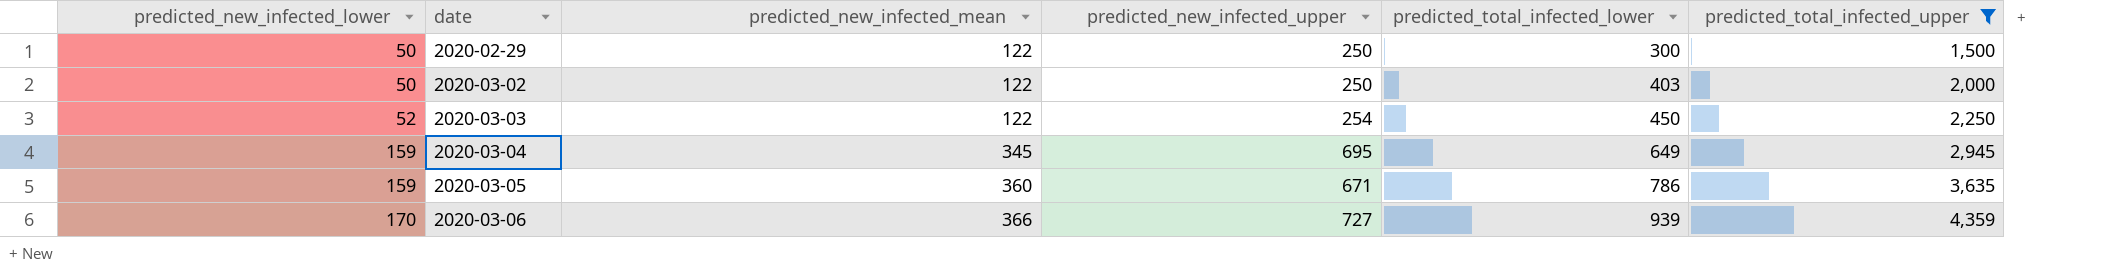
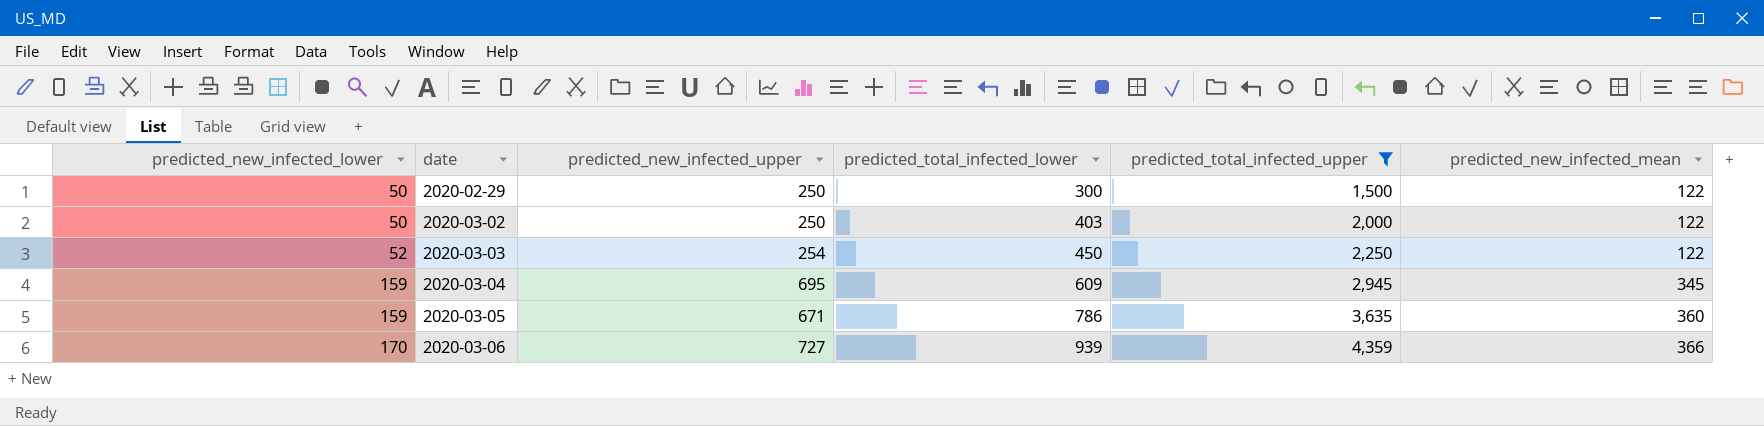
column predicted_new_infected_mean | position: 3 -> 6
2020-03-04 | predicted_total_infected_lower: 649 -> 609

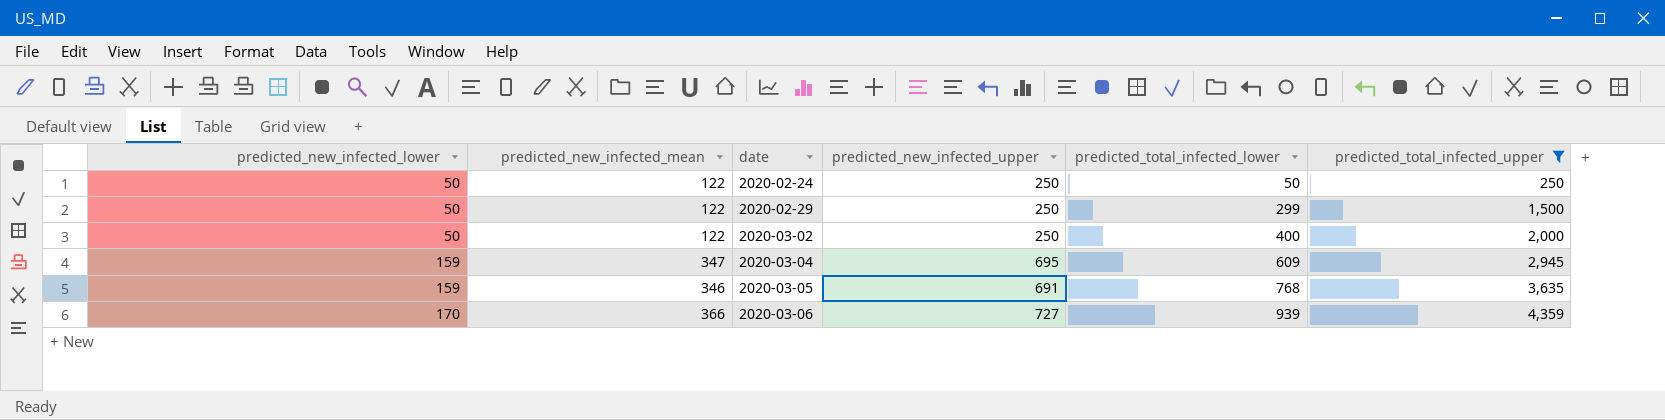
column predicted_new_infected_mean | position: 6 -> 2
row 2020-03-03: 52 | 254 | 450 | 2,250 | 122 -> none
row 2020-02-24: none -> 50 | 122 | 250 | 50 | 250
2020-02-29 | predicted_total_infected_lower: 300 -> 299
2020-03-02 | predicted_total_infected_lower: 403 -> 400
2020-03-04 | predicted_new_infected_mean: 345 -> 347
2020-03-05 | predicted_new_infected_mean: 360 -> 346
2020-03-05 | predicted_new_infected_upper: 671 -> 691
2020-03-05 | predicted_total_infected_lower: 786 -> 768

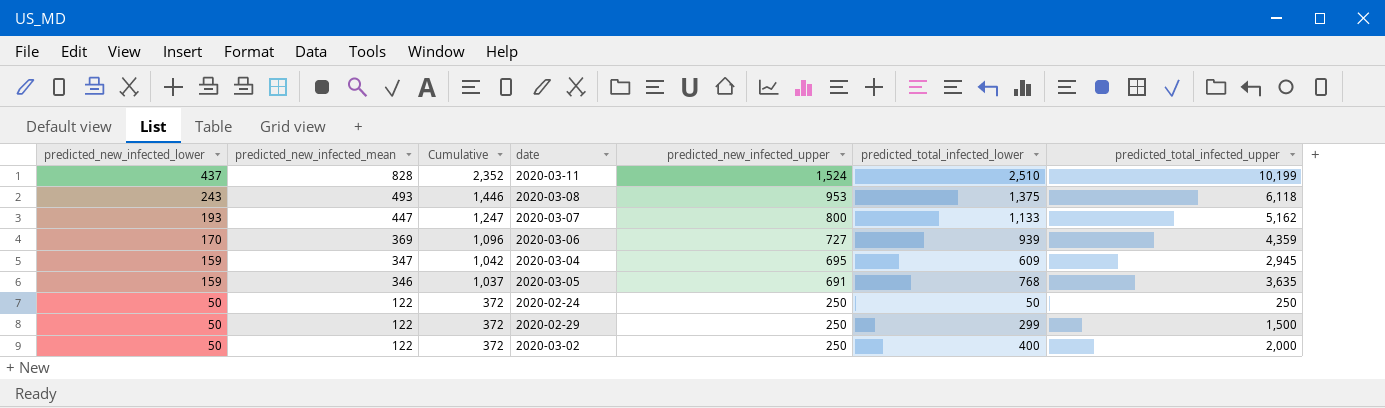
filter: predicted_total_infected_upper <= 4,359 -> none
row order: predicted_new_infected_lower ascending -> predicted_new_infected_lower descending
column Cumulative | formula: none -> [predicted_new_infected_mean] + [predicted_new_infected_upper]
2020-03-06 | predicted_new_infected_mean: 366 -> 369

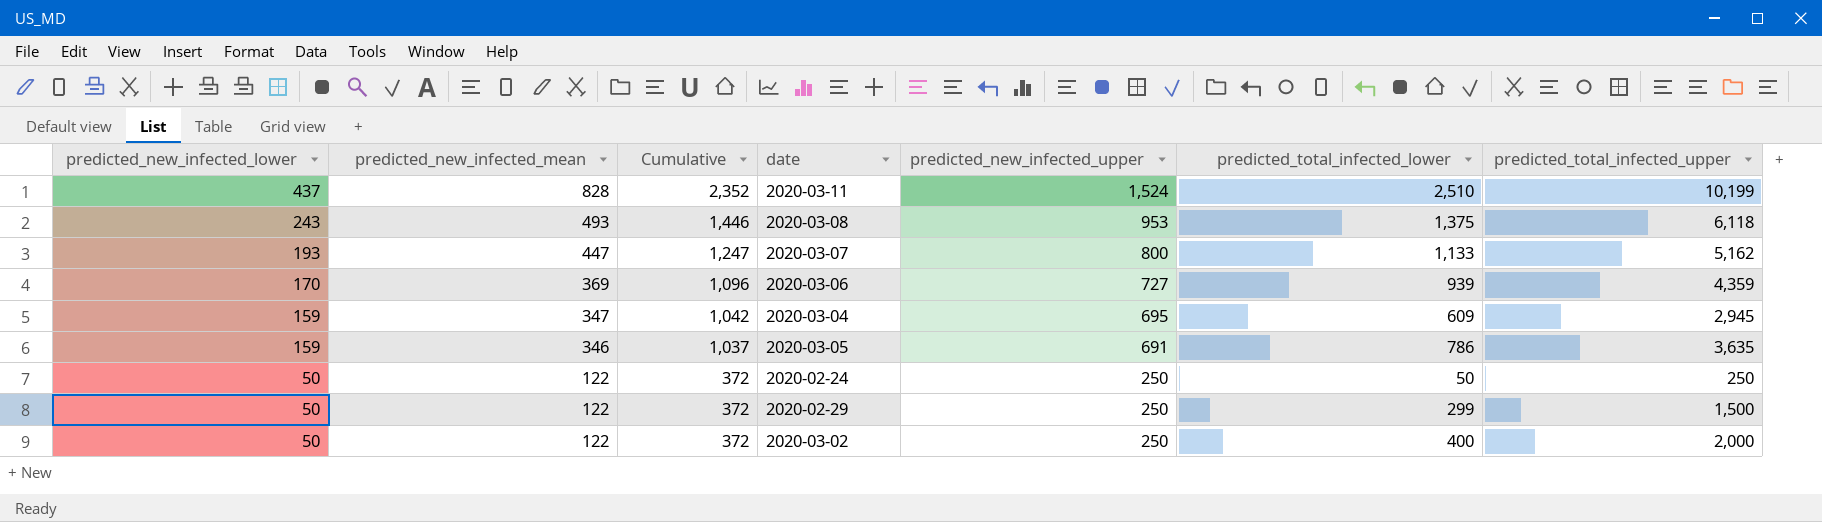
2020-03-05 | predicted_total_infected_lower: 768 -> 786

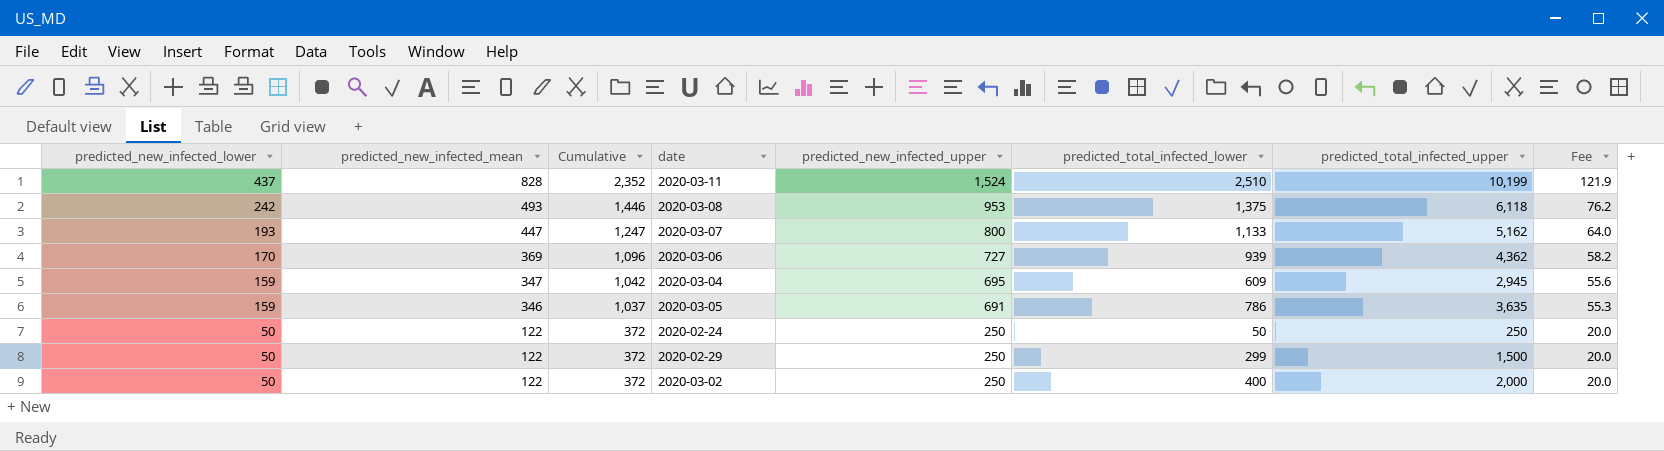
column Fee | formula: none -> [predicted_new_infected_upper] * 0.08
2020-03-08 | predicted_new_infected_lower: 243 -> 242
2020-03-06 | predicted_total_infected_upper: 4,359 -> 4,362

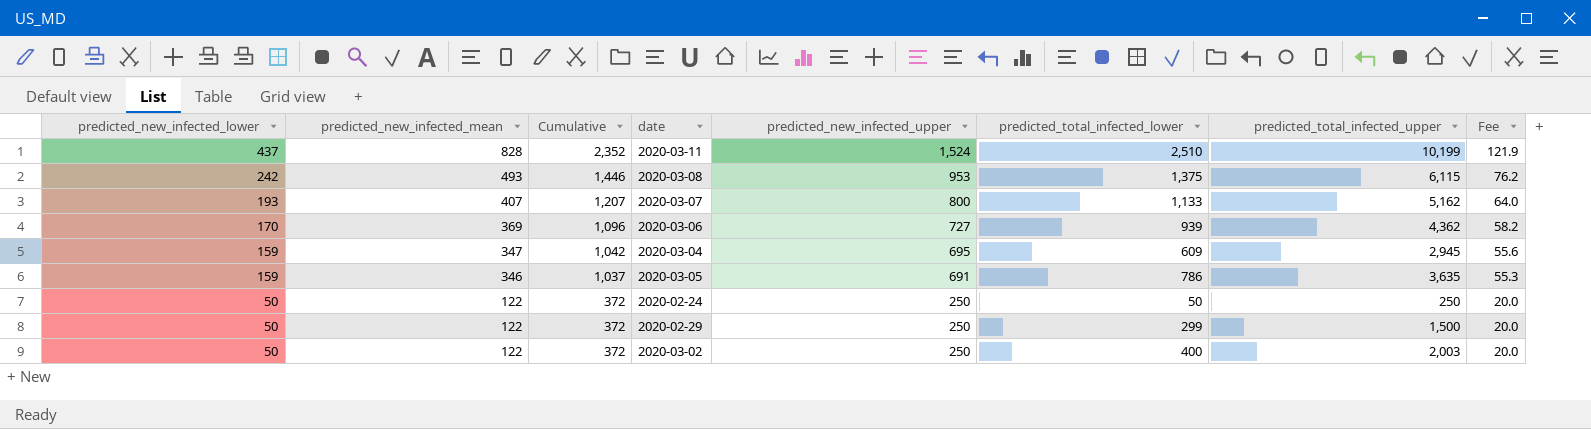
2020-03-08 | predicted_total_infected_upper: 6,118 -> 6,115
2020-03-07 | predicted_new_infected_mean: 447 -> 407
2020-03-07 | Cumulative: 1,247 -> 1,207
2020-03-02 | predicted_total_infected_upper: 2,000 -> 2,003

